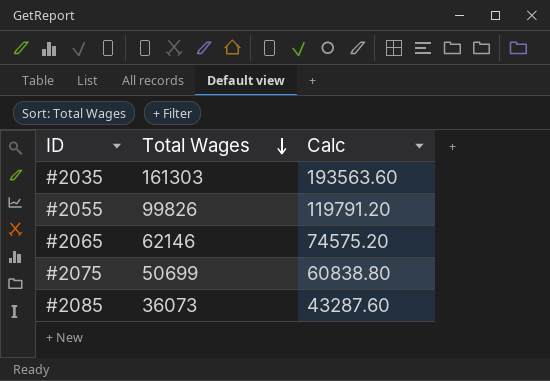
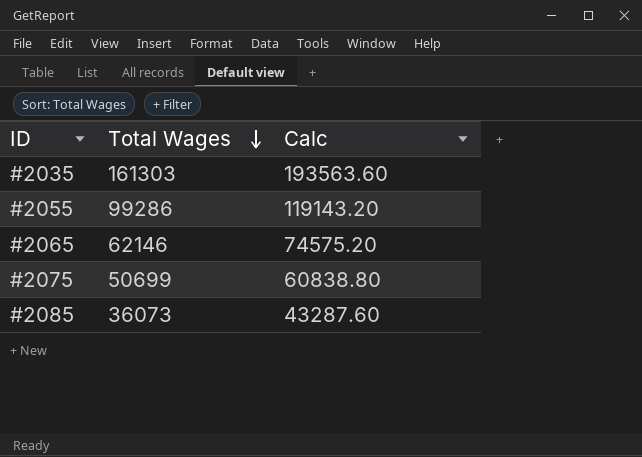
#2055 | Total Wages: 99826 -> 99286
#2055 | Calc: 119791.20 -> 119143.20

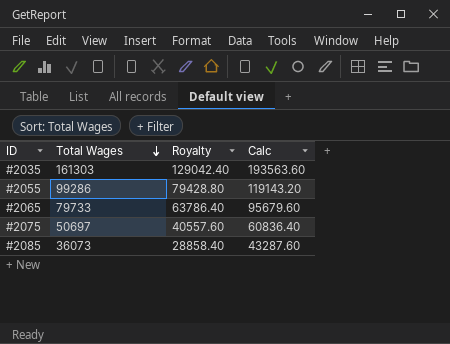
column Royalty | formula: none -> [Total Wages] * 0.8
#2065 | Total Wages: 62146 -> 79733
#2065 | Calc: 74575.20 -> 95679.60
#2075 | Total Wages: 50699 -> 50697
#2075 | Calc: 60838.80 -> 60836.40

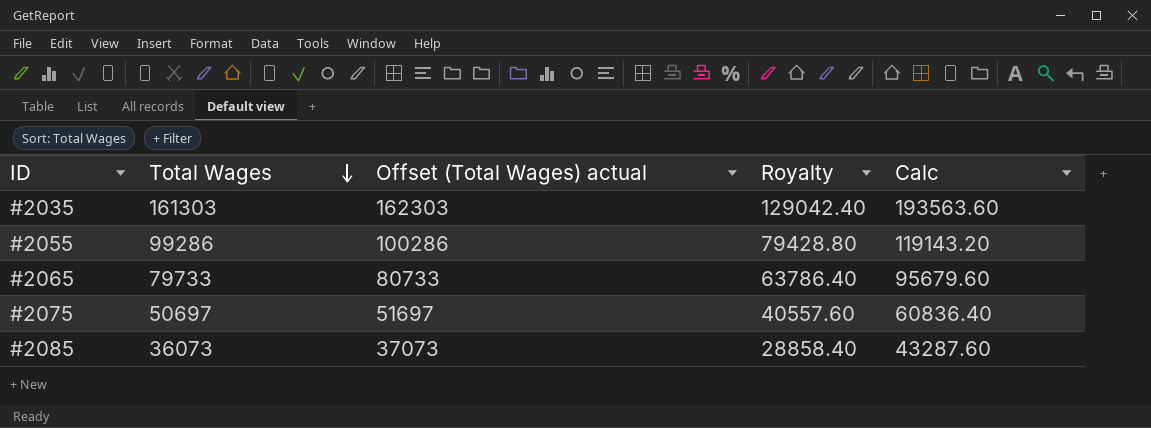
column Offset (Total Wages) actual | formula: none -> [Total Wages] + 1000

